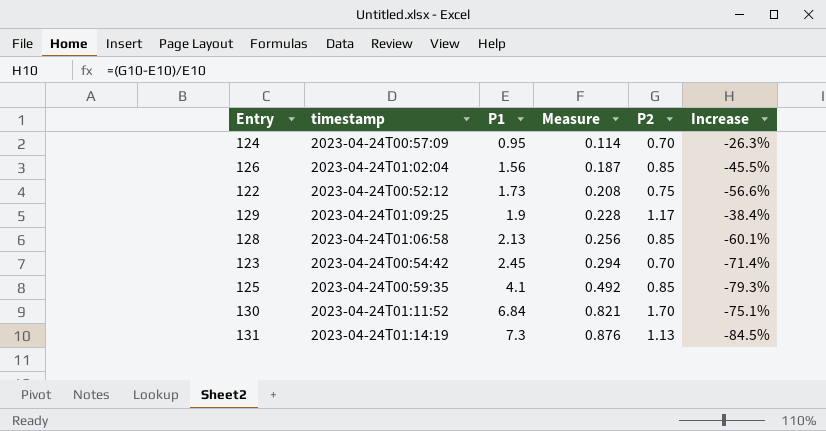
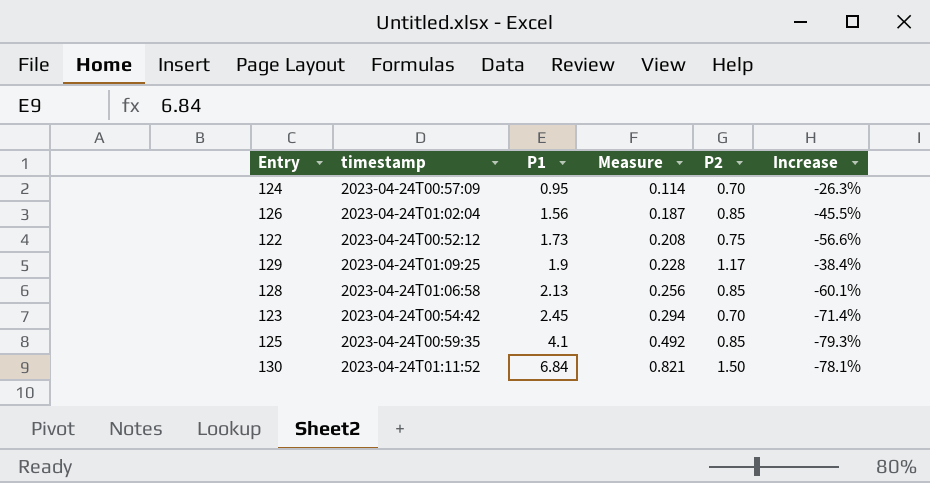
row 131: 2023-04-24T01:14:19 | 7.3 | 0.876 | 1.13 | -84.5% -> none
130 | P2: 1.70 -> 1.50
130 | Increase: -75.1% -> -78.1%

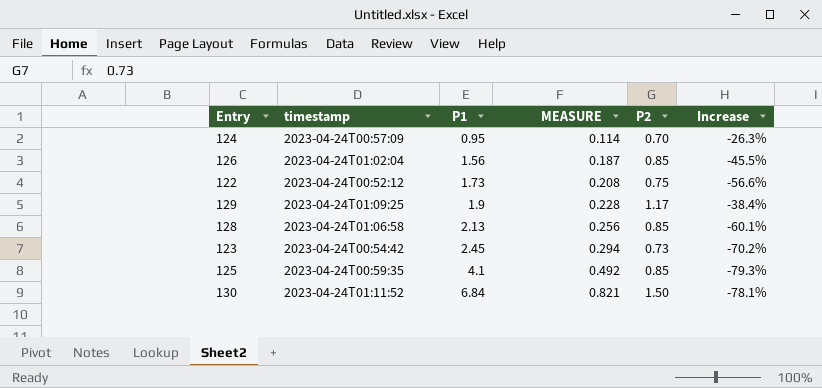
column name: Measure -> MEASURE
123 | P2: 0.70 -> 0.73
123 | Increase: -71.4% -> -70.2%

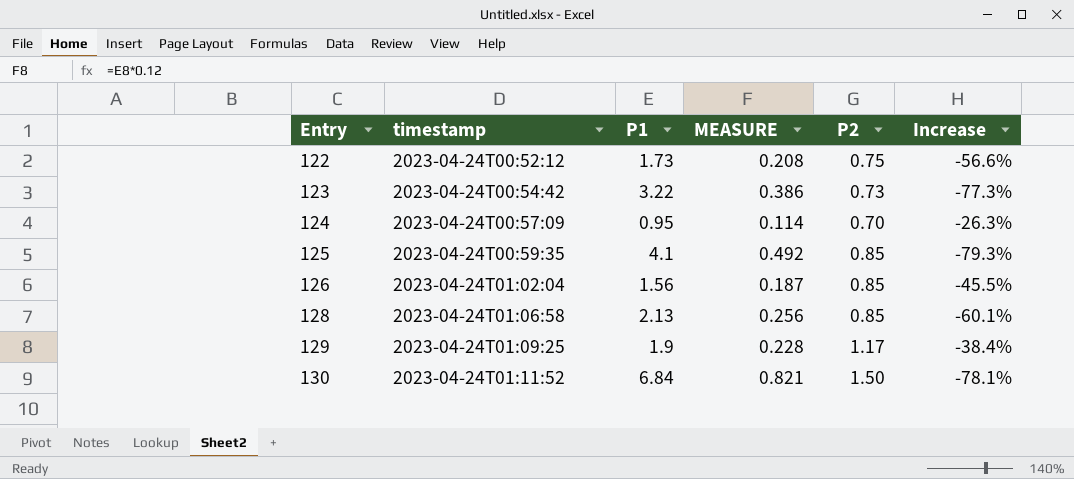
row order: P1 ascending -> Entry ascending
123 | P1: 2.45 -> 3.22
123 | MEASURE: 0.294 -> 0.386
123 | Increase: -70.2% -> -77.3%

